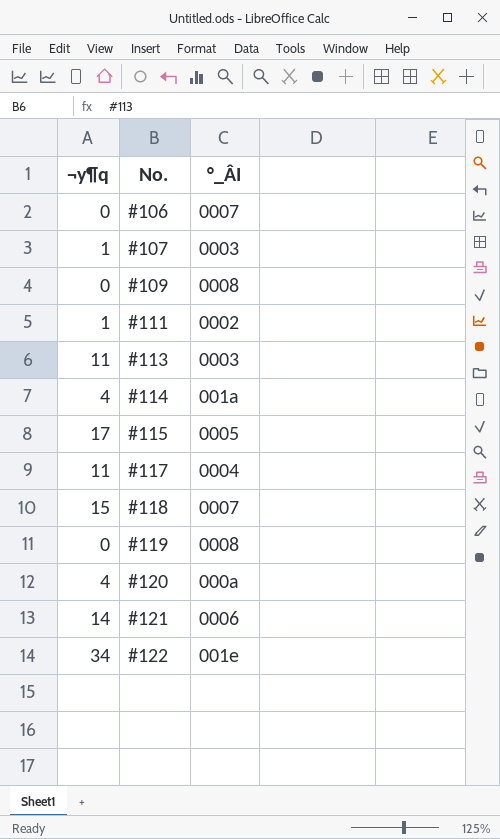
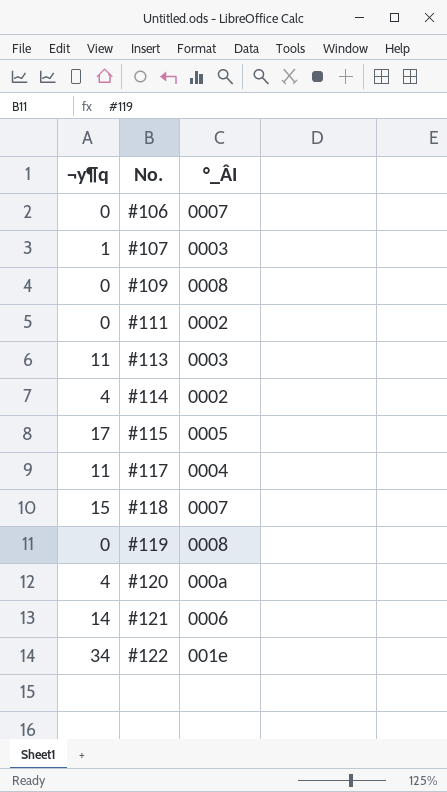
#111 | ¬y¶q: 1 -> 0
#114 | °_ÂI: 001a -> 0002

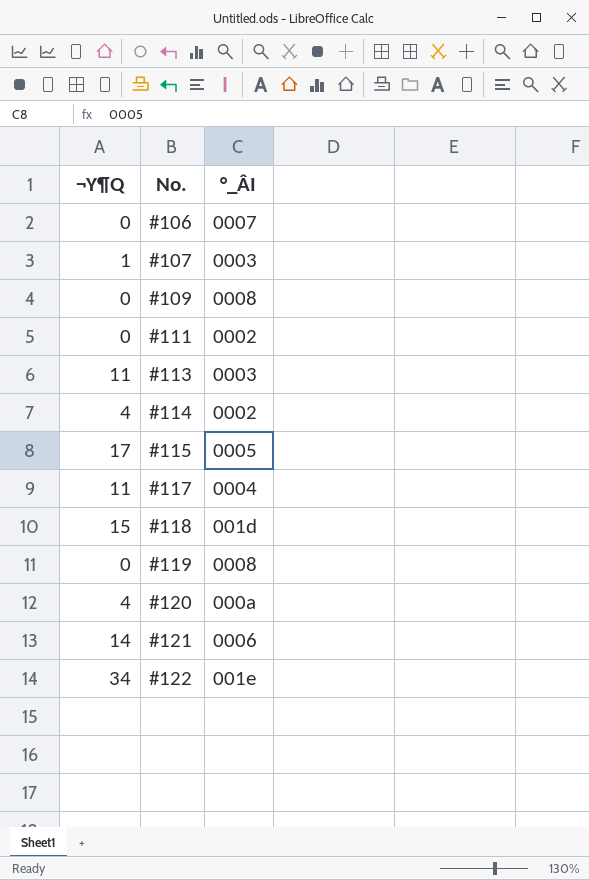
column name: ¬y¶q -> ¬Y¶Q
#118 | °_ÂI: 0007 -> 001d

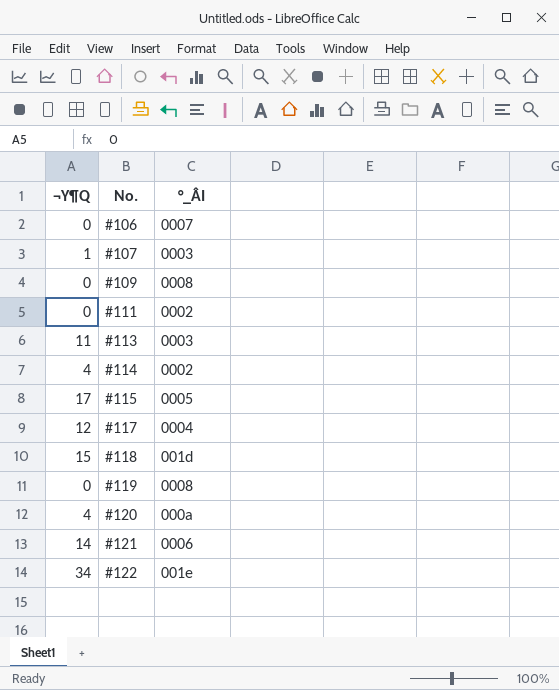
#117 | ¬Y¶Q: 11 -> 12

